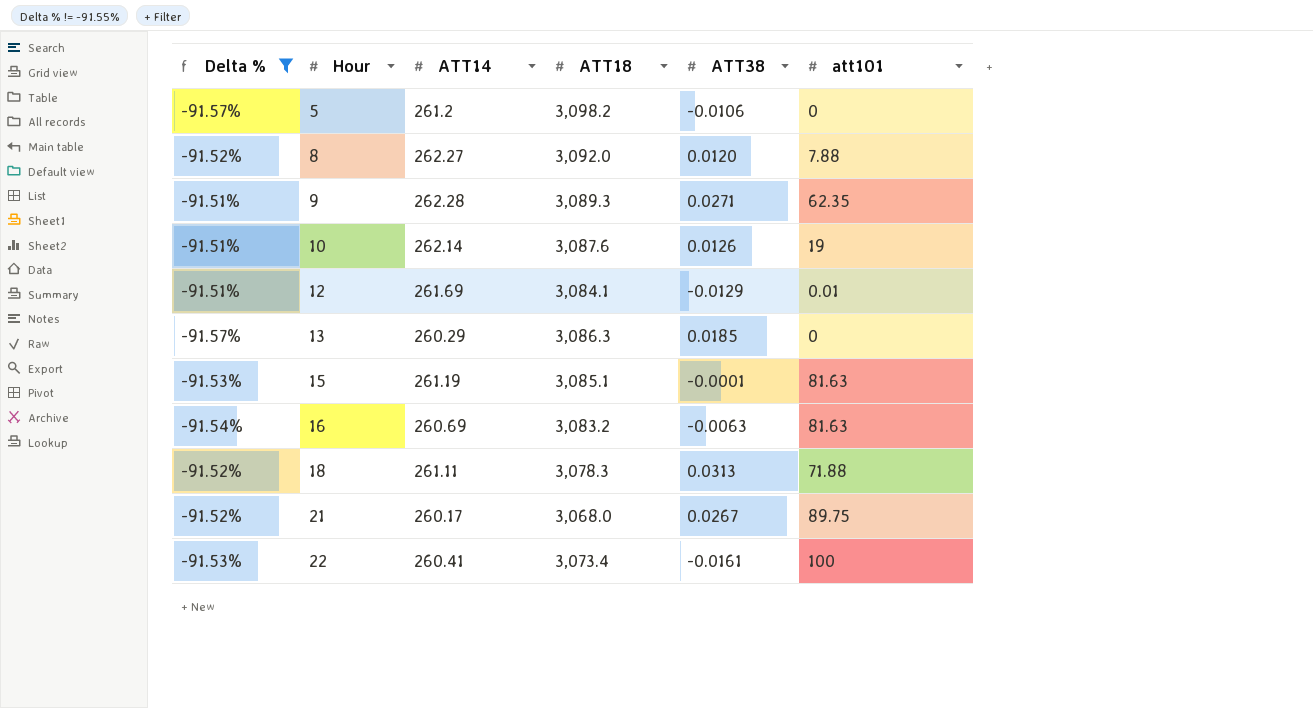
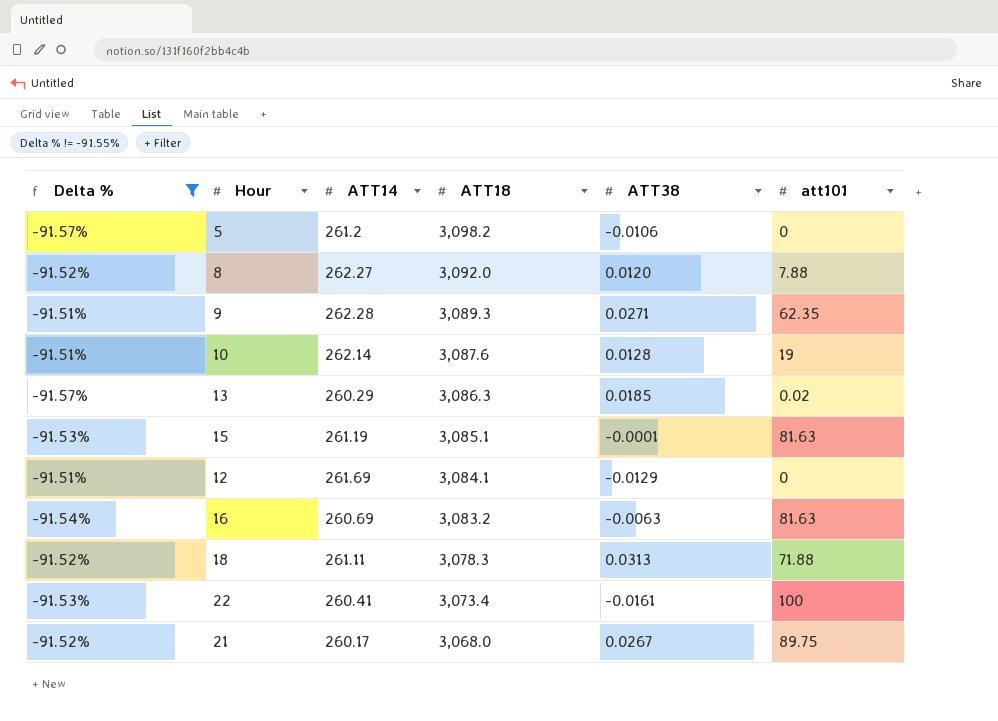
row order: Hour ascending -> ATT18 descending
10 | ATT38: 0.0126 -> 0.0128
13 | att101: 0 -> 0.02
12 | att101: 0.01 -> 0

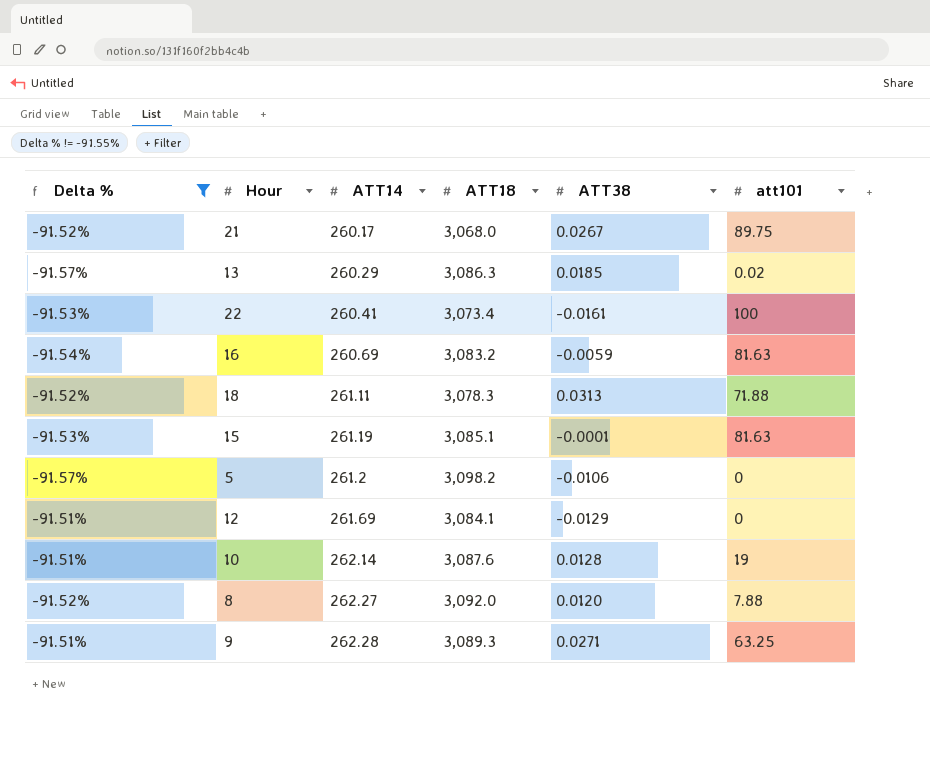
row order: ATT18 descending -> ATT14 ascending
16 | ATT38: -0.0063 -> -0.0059
9 | att101: 62.35 -> 63.25

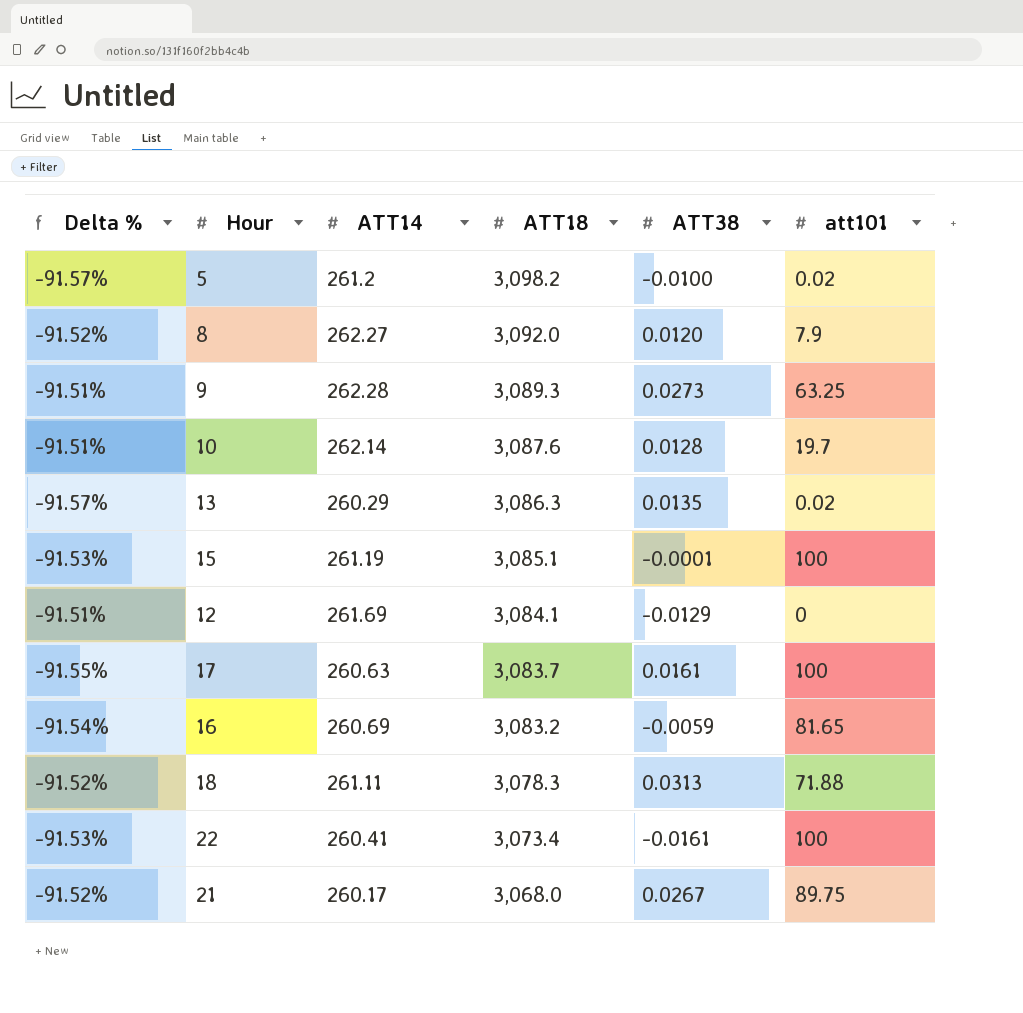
filter: Delta % != -91.55% -> none
row order: ATT14 ascending -> ATT18 descending
5 | ATT38: -0.0106 -> -0.0100
5 | att101: 0 -> 0.02
8 | att101: 7.88 -> 7.9
9 | ATT38: 0.0271 -> 0.0273
10 | att101: 19 -> 19.7
13 | ATT38: 0.0185 -> 0.0135
15 | att101: 81.63 -> 100
16 | att101: 81.63 -> 81.65

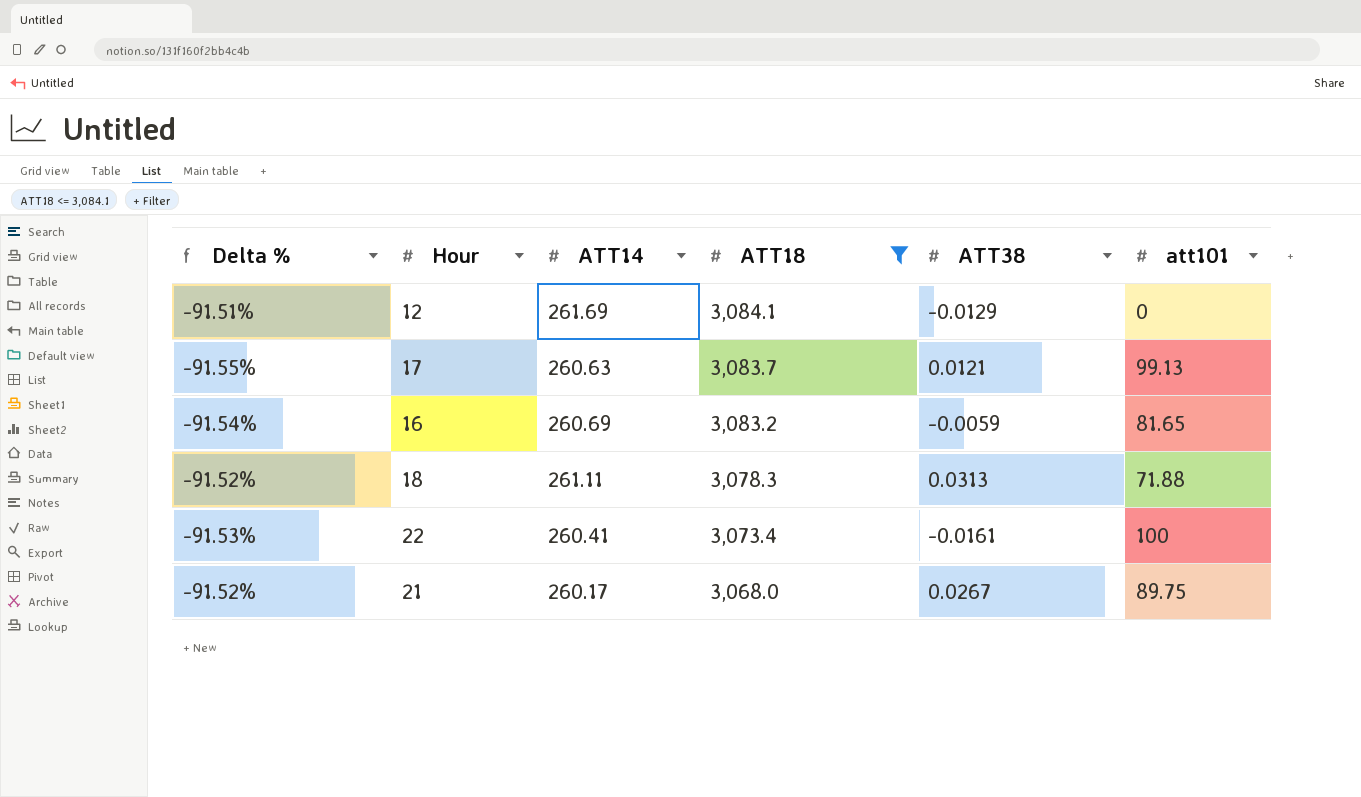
filter: none -> ATT18 <= 3,084.1
17 | ATT38: 0.0161 -> 0.0121
17 | att101: 100 -> 99.13

